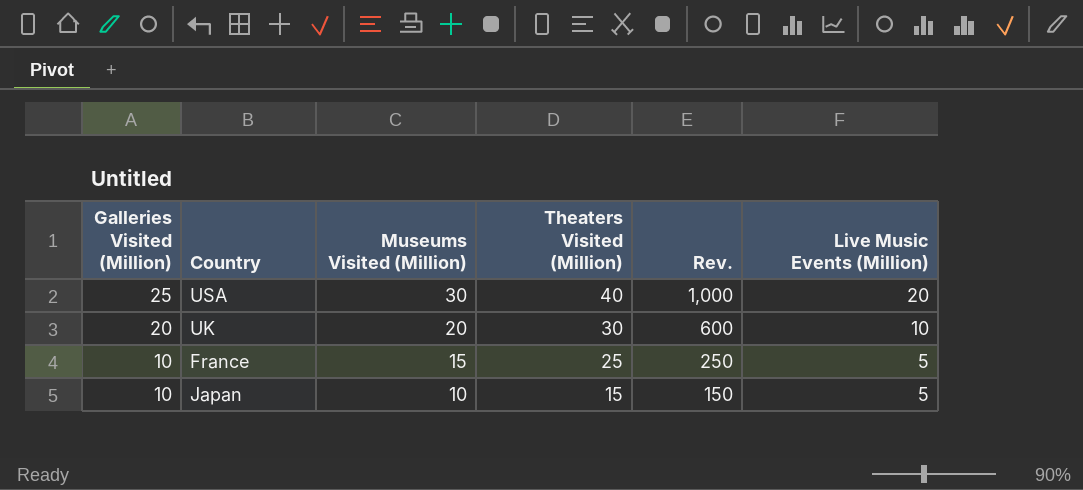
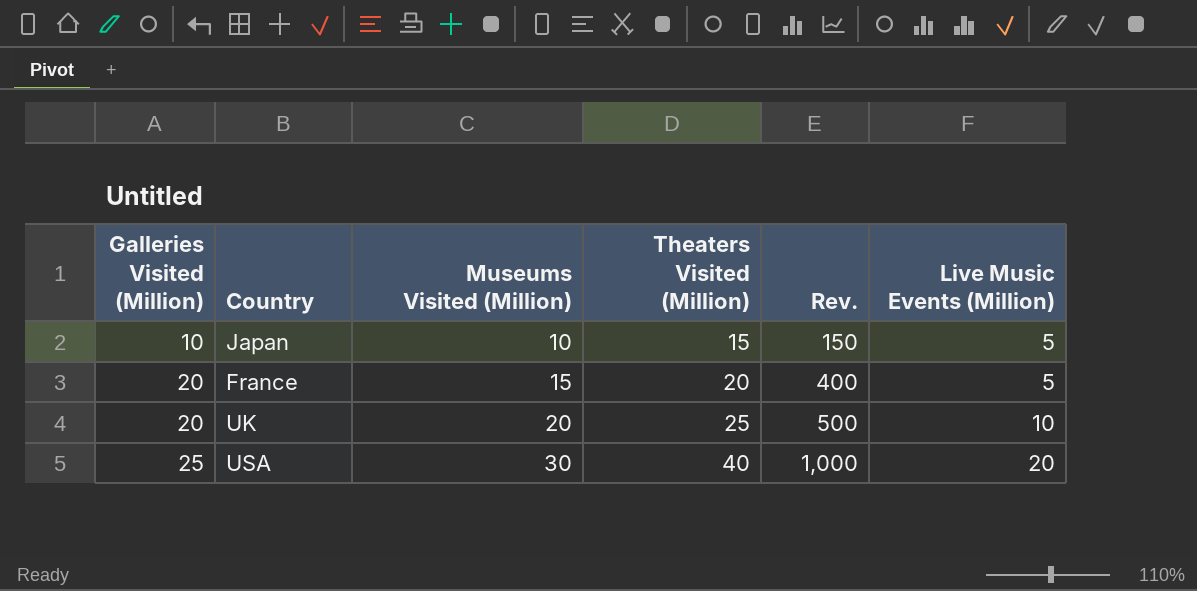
row order: Galleries Visited (Million) descending -> Galleries Visited (Million) ascending
France | Galleries Visited (Million): 10 -> 20
France | Theaters Visited (Million): 25 -> 20
France | Rev.: 250 -> 400
UK | Theaters Visited (Million): 30 -> 25
UK | Rev.: 600 -> 500

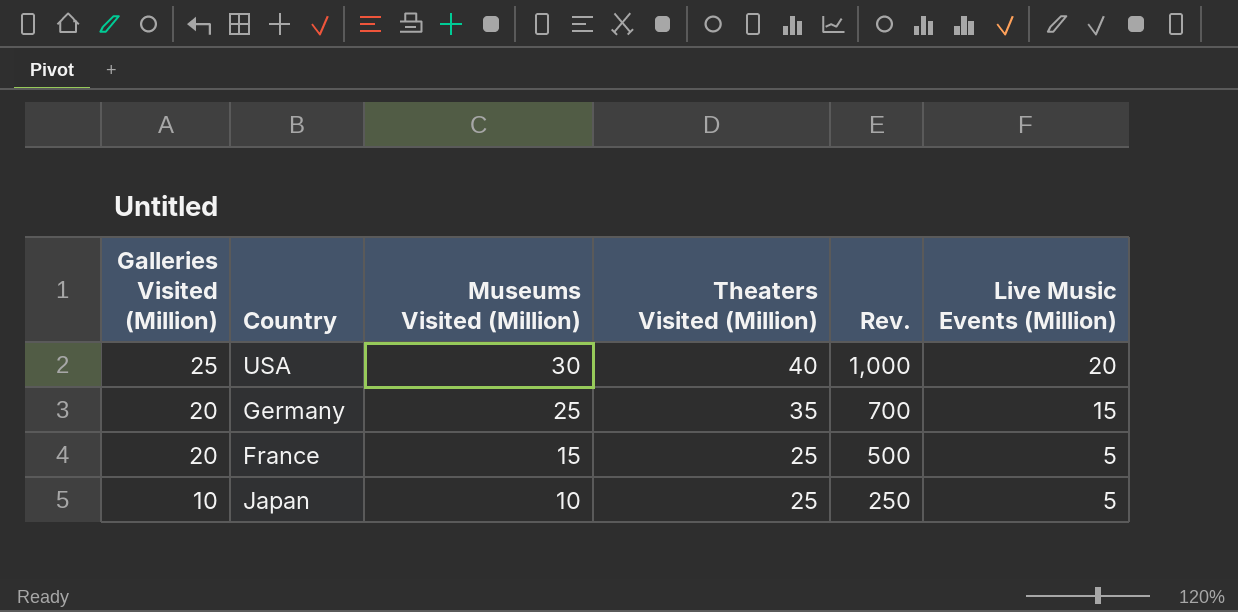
row order: Galleries Visited (Million) ascending -> Galleries Visited (Million) descending
row UK: 20 | 20 | 25 | 500 | 10 -> none
row Germany: none -> 20 | 25 | 35 | 700 | 15
France | Theaters Visited (Million): 20 -> 25
France | Rev.: 400 -> 500
Japan | Theaters Visited (Million): 15 -> 25
Japan | Rev.: 150 -> 250

